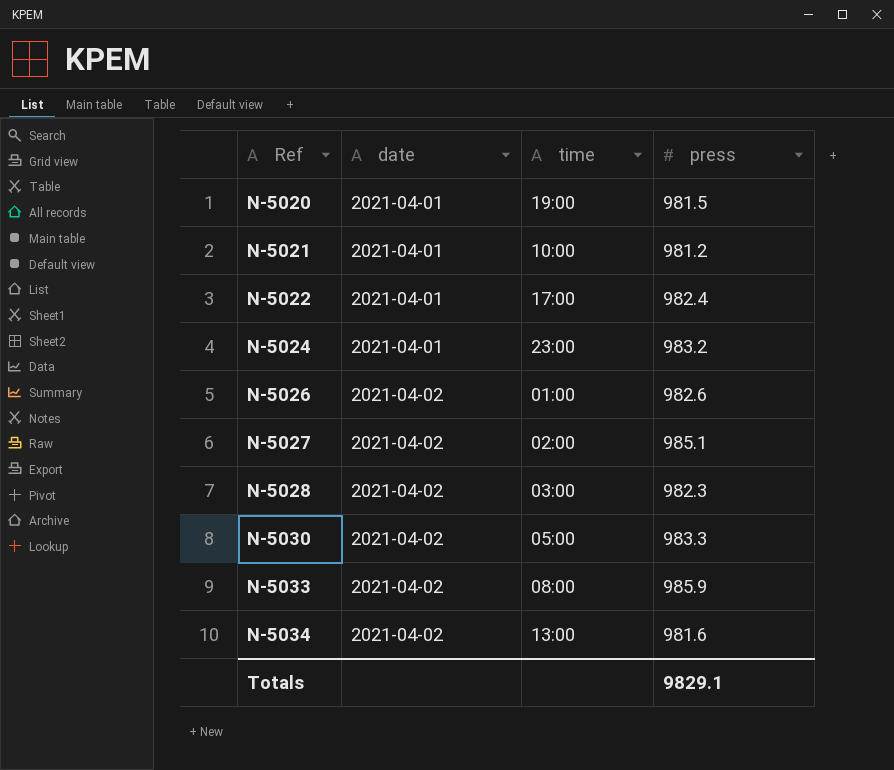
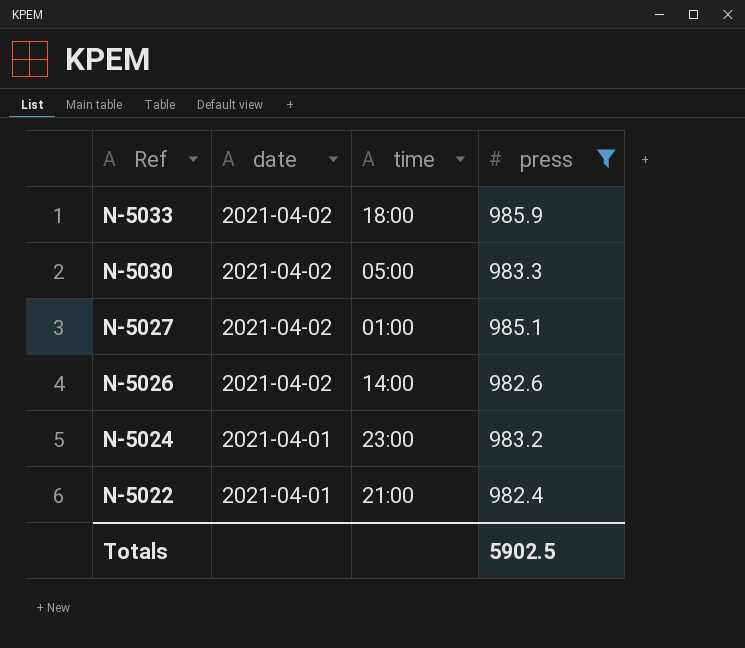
filter: none -> press >= 982.4
row order: Ref ascending -> Ref descending
N-5033 | time: 08:00 -> 18:00
N-5027 | time: 02:00 -> 01:00
N-5026 | time: 01:00 -> 14:00
N-5022 | time: 17:00 -> 21:00
Totals | press: 9829.1 -> 5902.5

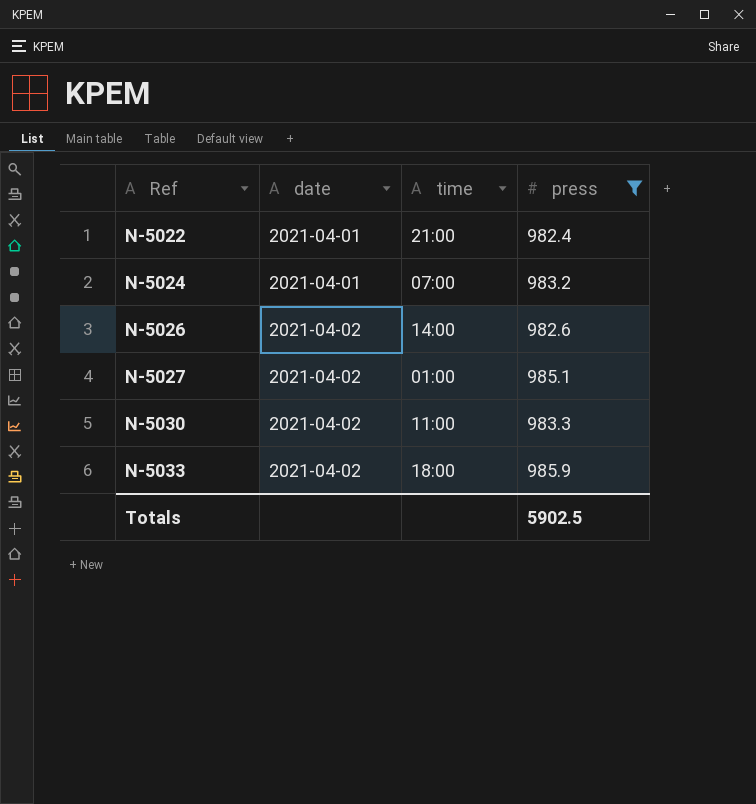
row order: Ref descending -> Ref ascending
N-5024 | time: 23:00 -> 07:00
N-5030 | time: 05:00 -> 11:00

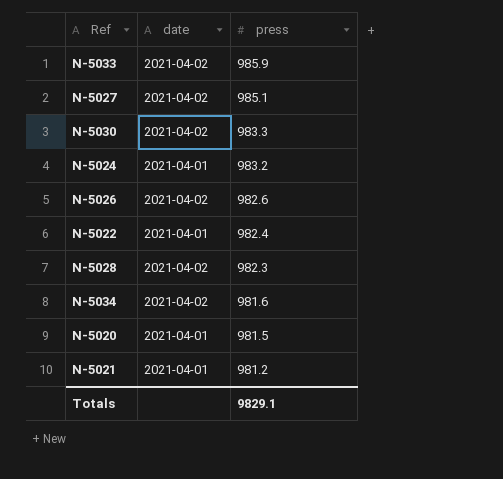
filter: press >= 982.4 -> none
row order: Ref ascending -> press descending
column time | position: 3 -> none
Totals | press: 5902.5 -> 9829.1

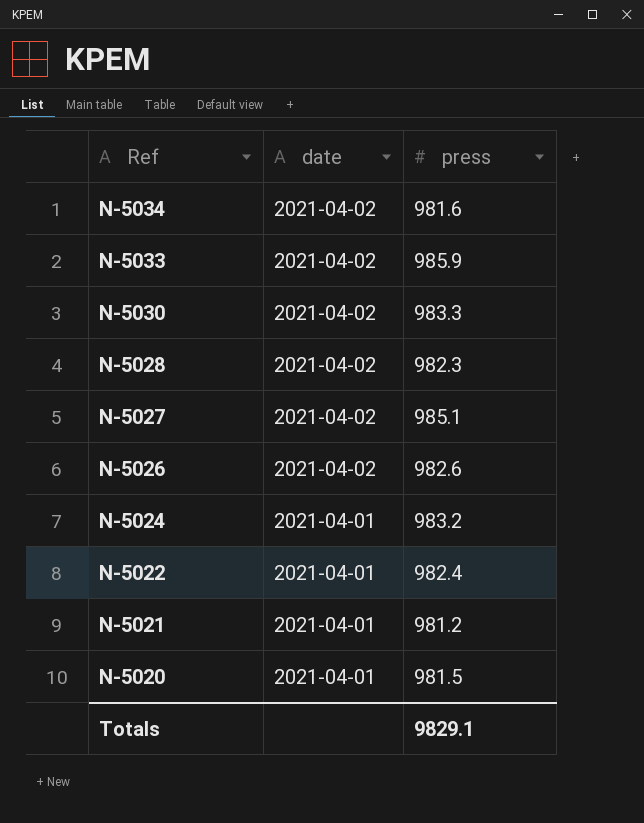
row order: press descending -> Ref descending

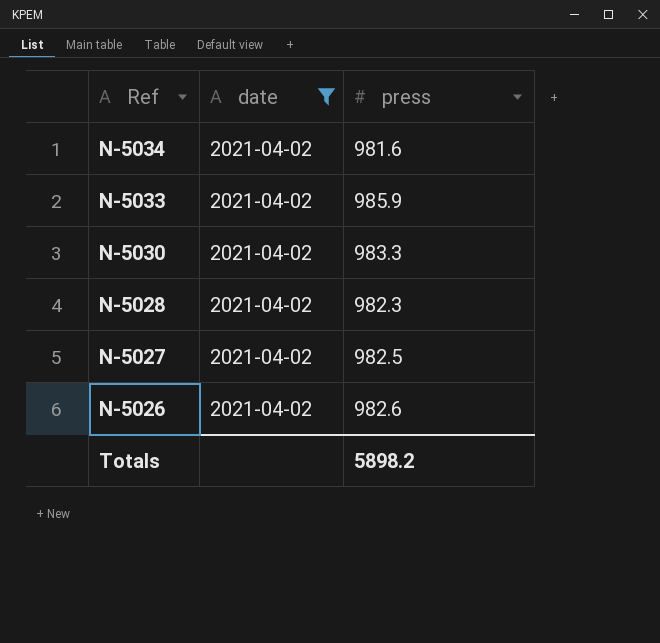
filter: none -> date = 2021-04-02
N-5027 | press: 985.1 -> 982.5
Totals | press: 9829.1 -> 5898.2

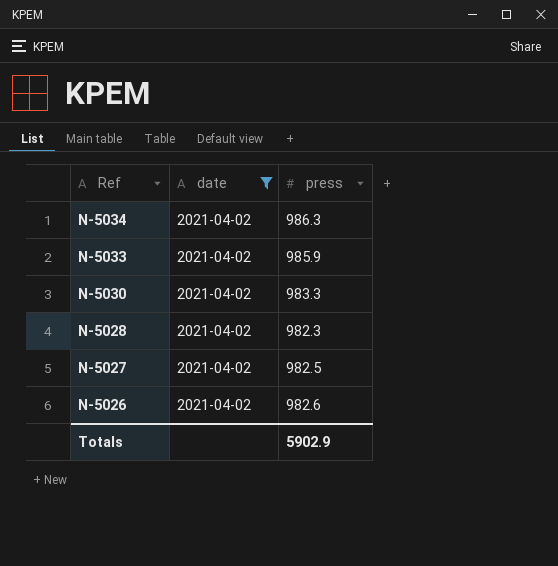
N-5034 | press: 981.6 -> 986.3
Totals | press: 5898.2 -> 5902.9

